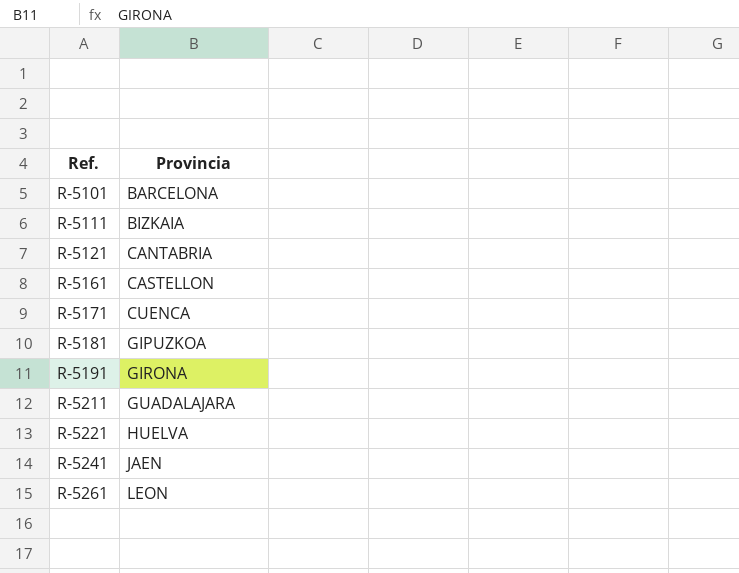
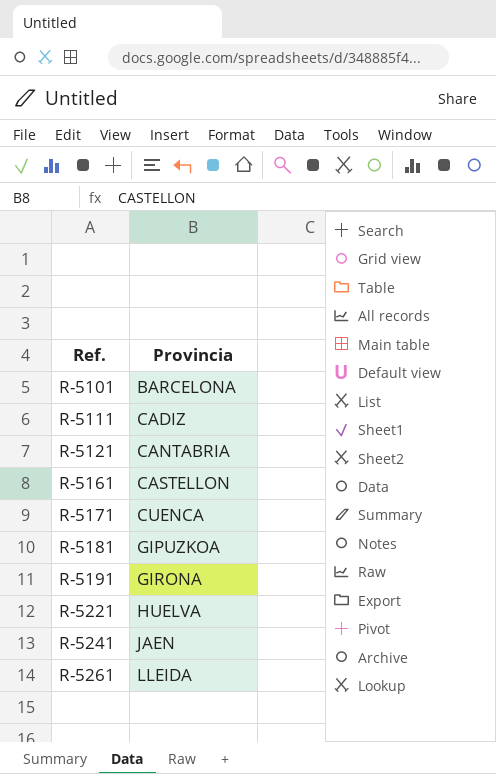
row R-5211: GUADALAJARA -> none
R-5111 | Provincia: BIZKAIA -> CADIZ
R-5261 | Provincia: LEON -> LLEIDA

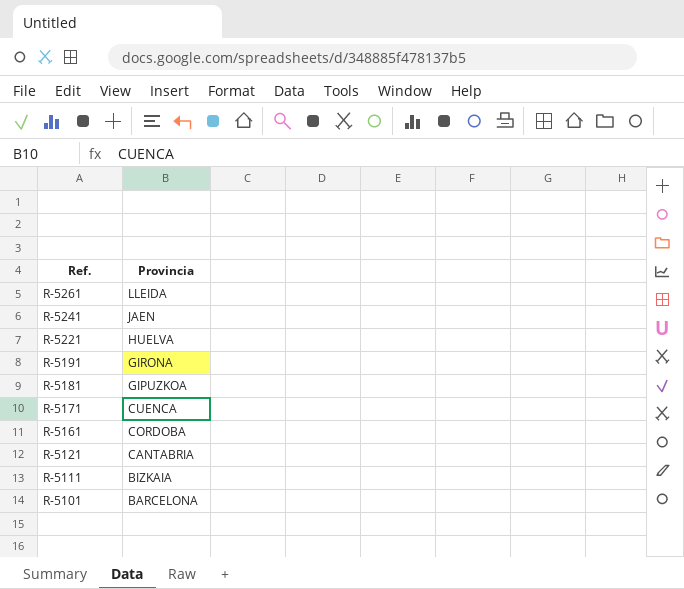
row order: Ref. ascending -> Ref. descending
R-5161 | Provincia: CASTELLON -> CORDOBA
R-5111 | Provincia: CADIZ -> BIZKAIA

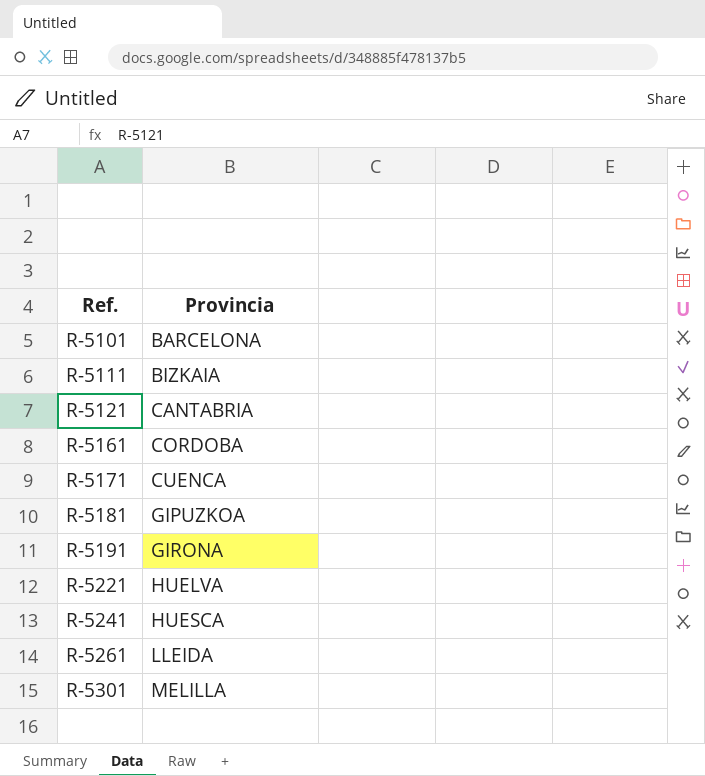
row order: Ref. descending -> Ref. ascending
R-5241 | Provincia: JAEN -> HUESCA
row R-5301: none -> MELILLA

